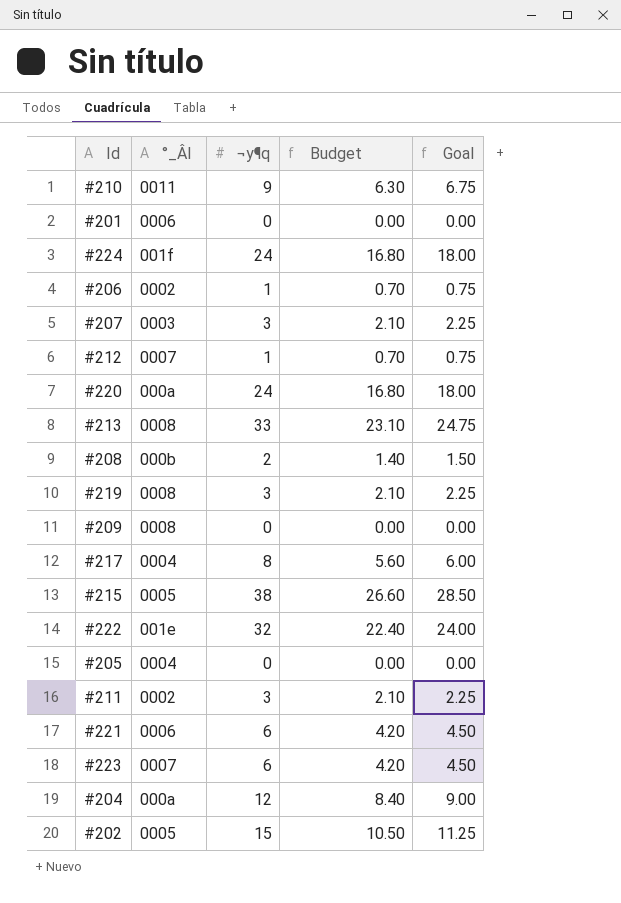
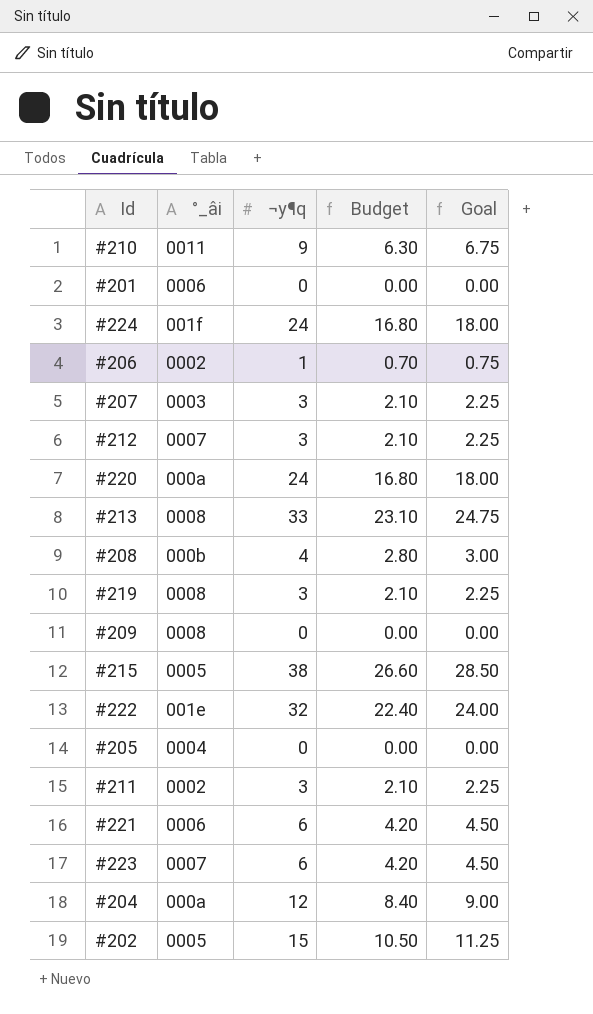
column name: °_ÂI -> °_âi
row #217: 0004 | 8 | 5.60 | 6.00 -> none
#212 | ¬y¶q: 1 -> 3
#212 | Budget: 0.70 -> 2.10
#212 | Goal: 0.75 -> 2.25
#208 | ¬y¶q: 2 -> 4
#208 | Budget: 1.40 -> 2.80
#208 | Goal: 1.50 -> 3.00

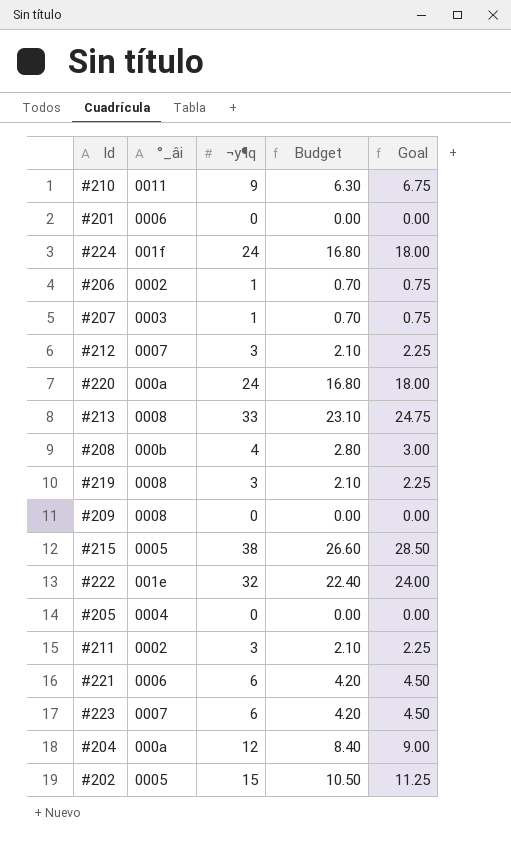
#207 | ¬y¶q: 3 -> 1
#207 | Budget: 2.10 -> 0.70
#207 | Goal: 2.25 -> 0.75

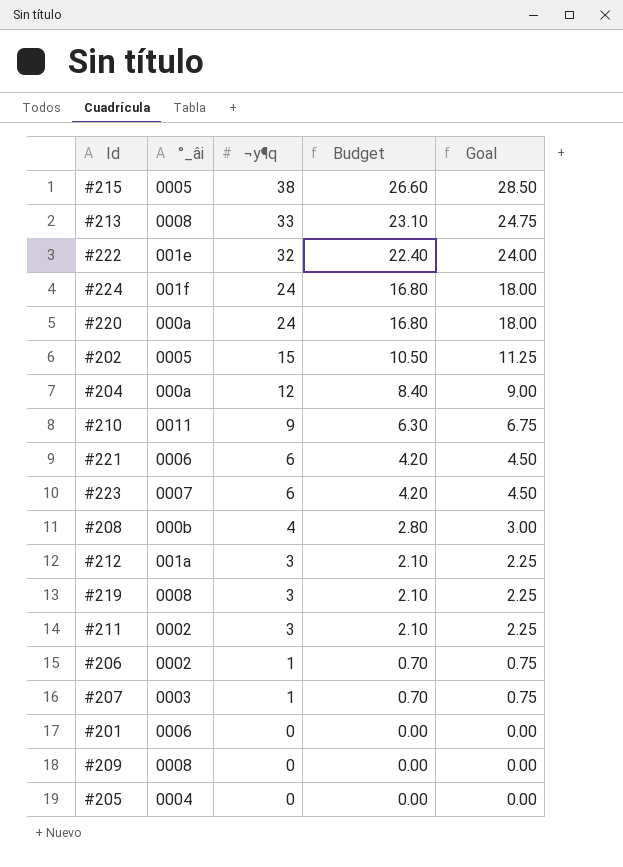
row order: none -> ¬y¶q descending
#212 | °_âi: 0007 -> 001a

